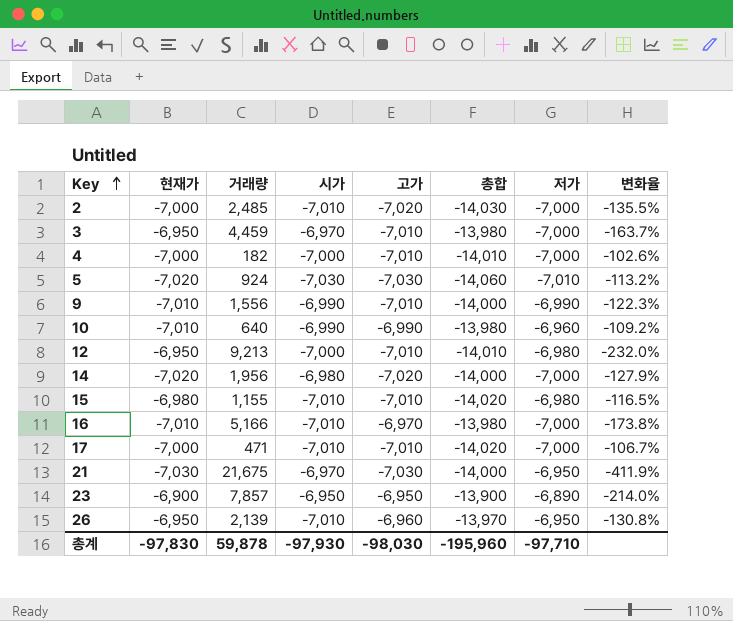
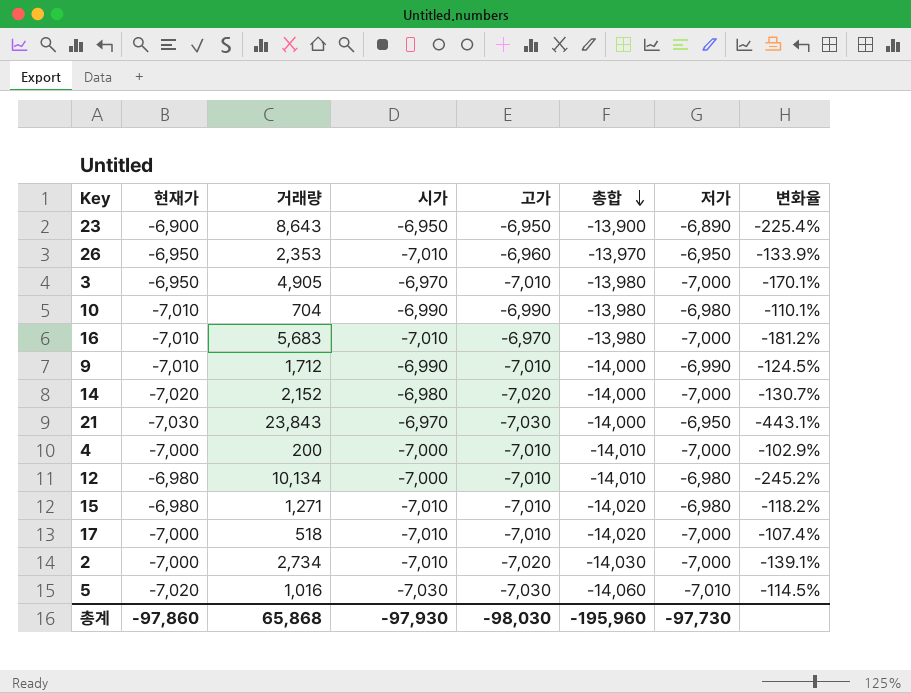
row order: Key ascending -> 총합 descending
23 | 거래량: 7,857 -> 8,643
23 | 변화율: -214.0% -> -225.4%
26 | 거래량: 2,139 -> 2,353
26 | 변화율: -130.8% -> -133.9%
3 | 거래량: 4,459 -> 4,905
3 | 변화율: -163.7% -> -170.1%
10 | 거래량: 640 -> 704
10 | 저가: -6,960 -> -6,980
10 | 변화율: -109.2% -> -110.1%
16 | 거래량: 5,166 -> 5,683
16 | 변화율: -173.8% -> -181.2%
9 | 거래량: 1,556 -> 1,712
9 | 변화율: -122.3% -> -124.5%
14 | 거래량: 1,956 -> 2,152
14 | 변화율: -127.9% -> -130.7%
21 | 거래량: 21,675 -> 23,843
21 | 변화율: -411.9% -> -443.1%
4 | 거래량: 182 -> 200
4 | 변화율: -102.6% -> -102.9%
12 | 현재가: -6,950 -> -6,980
12 | 거래량: 9,213 -> 10,134
12 | 변화율: -232.0% -> -245.2%
15 | 거래량: 1,155 -> 1,271
15 | 변화율: -116.5% -> -118.2%
17 | 거래량: 471 -> 518
17 | 변화율: -106.7% -> -107.4%
2 | 거래량: 2,485 -> 2,734
2 | 변화율: -135.5% -> -139.1%
5 | 거래량: 924 -> 1,016
5 | 변화율: -113.2% -> -114.5%
총계 | 현재가: -97,830 -> -97,860
총계 | 거래량: 59,878 -> 65,868
총계 | 저가: -97,710 -> -97,730

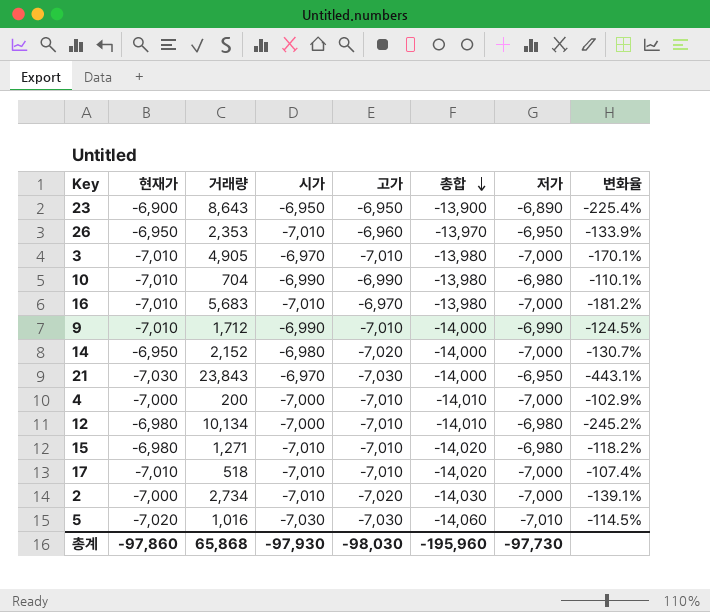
3 | 현재가: -6,950 -> -7,010
14 | 현재가: -7,020 -> -6,950
17 | 현재가: -7,000 -> -7,010

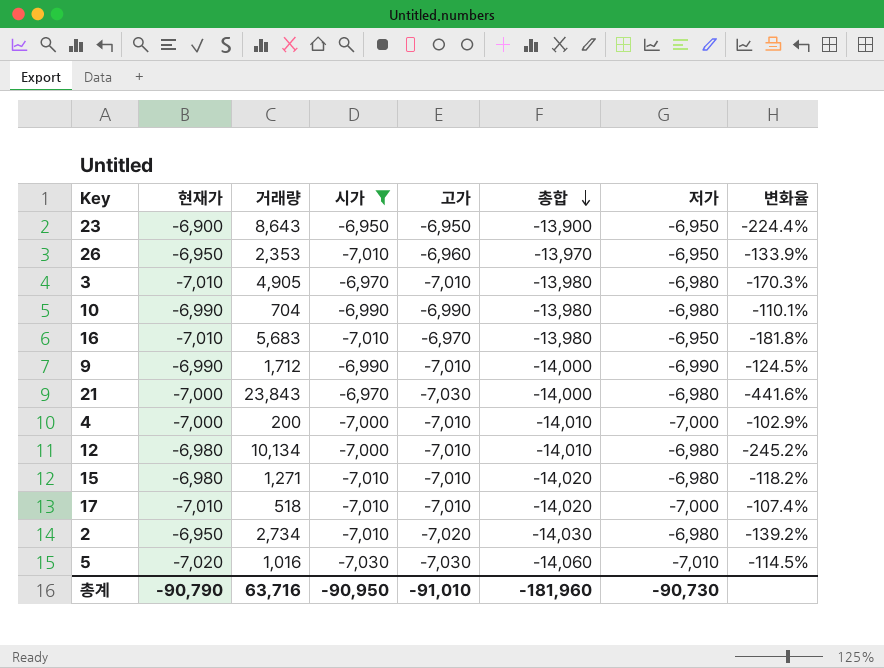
filter: none -> 시가 != -6,980
23 | 저가: -6,890 -> -6,950
23 | 변화율: -225.4% -> -224.4%
3 | 저가: -7,000 -> -6,980
3 | 변화율: -170.1% -> -170.3%
10 | 현재가: -7,010 -> -6,990
16 | 저가: -7,000 -> -6,950
16 | 변화율: -181.2% -> -181.8%
9 | 현재가: -7,010 -> -6,990
21 | 현재가: -7,030 -> -7,000
21 | 저가: -6,950 -> -6,980
21 | 변화율: -443.1% -> -441.6%
2 | 현재가: -7,000 -> -6,950
2 | 저가: -7,000 -> -6,980
2 | 변화율: -139.1% -> -139.2%
총계 | 현재가: -97,860 -> -90,790
총계 | 거래량: 65,868 -> 63,716
총계 | 시가: -97,930 -> -90,950
총계 | 고가: -98,030 -> -91,010
총계 | 총합: -195,960 -> -181,960
총계 | 저가: -97,730 -> -90,730

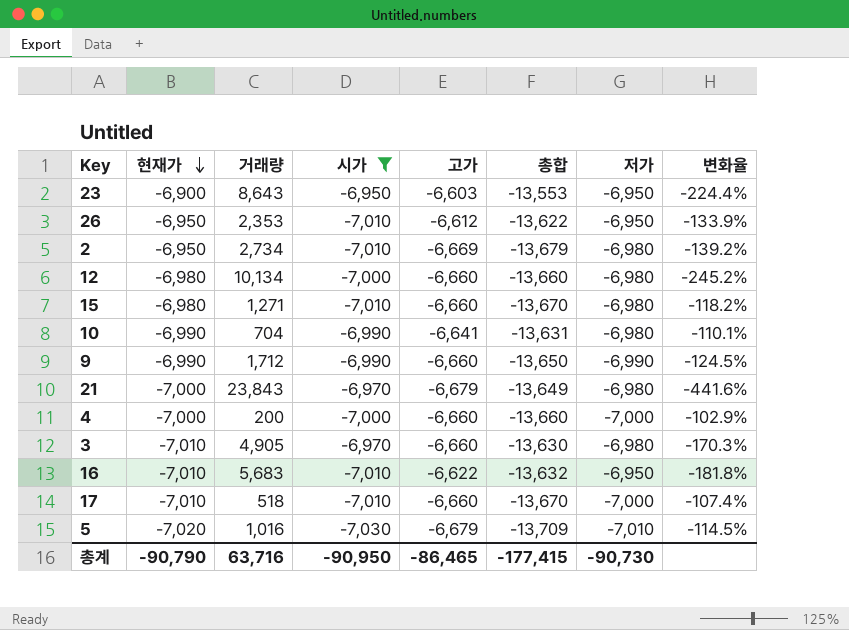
row order: 총합 descending -> 현재가 descending
23 | 고가: -6,950 -> -6,603
23 | 총합: -13,900 -> -13,553
26 | 고가: -6,960 -> -6,612
26 | 총합: -13,970 -> -13,622
2 | 고가: -7,020 -> -6,669
2 | 총합: -14,030 -> -13,679
12 | 고가: -7,010 -> -6,660
12 | 총합: -14,010 -> -13,660
15 | 고가: -7,010 -> -6,660
15 | 총합: -14,020 -> -13,670
10 | 고가: -6,990 -> -6,641
10 | 총합: -13,980 -> -13,631
9 | 고가: -7,010 -> -6,660
9 | 총합: -14,000 -> -13,650
21 | 고가: -7,030 -> -6,679
21 | 총합: -14,000 -> -13,649
4 | 고가: -7,010 -> -6,660
4 | 총합: -14,010 -> -13,660
3 | 고가: -7,010 -> -6,660
3 | 총합: -13,980 -> -13,630
16 | 고가: -6,970 -> -6,622
16 | 총합: -13,980 -> -13,632
17 | 고가: -7,010 -> -6,660
17 | 총합: -14,020 -> -13,670
5 | 고가: -7,030 -> -6,679
5 | 총합: -14,060 -> -13,709
총계 | 고가: -91,010 -> -86,465
총계 | 총합: -181,960 -> -177,415

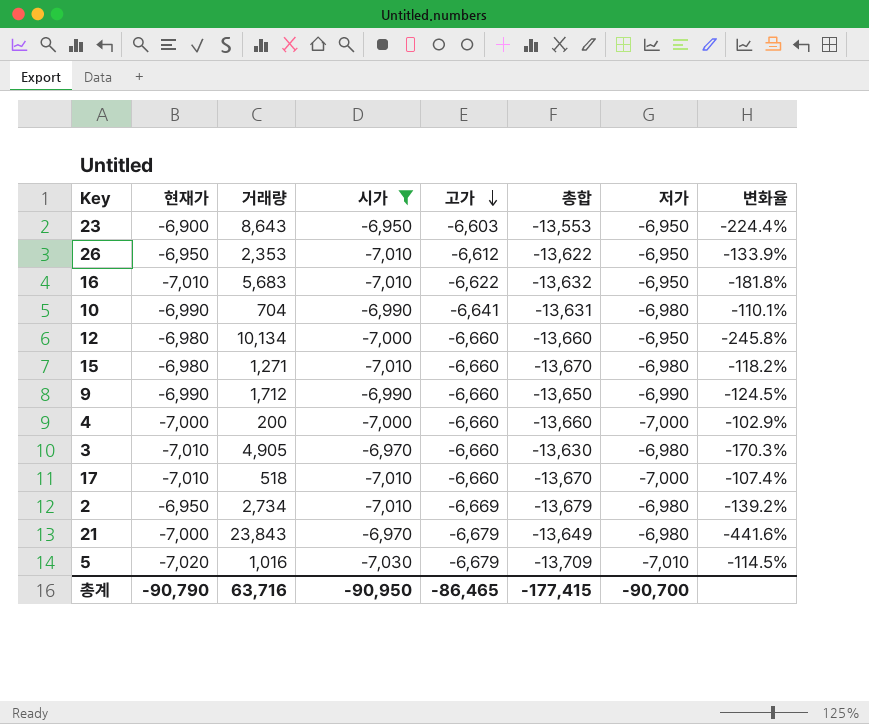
row order: 현재가 descending -> 고가 descending
12 | 저가: -6,980 -> -6,950
12 | 변화율: -245.2% -> -245.8%
총계 | 저가: -90,730 -> -90,700

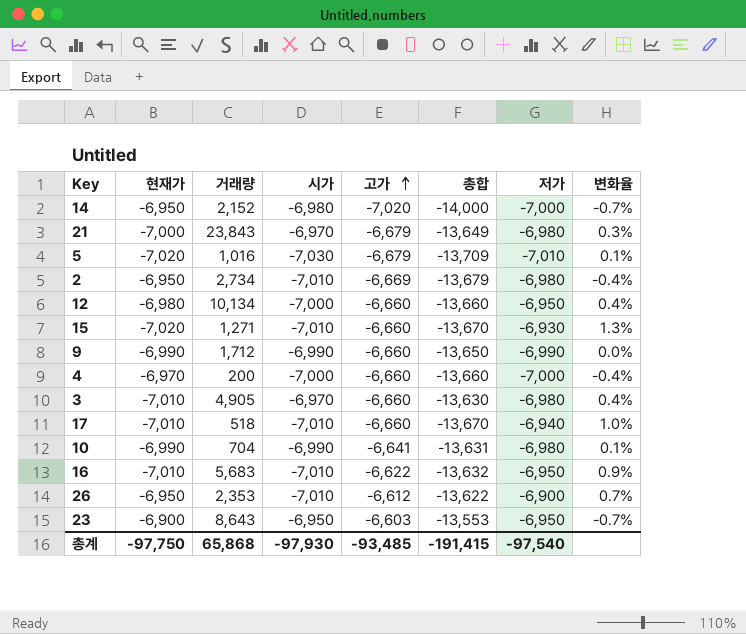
filter: 시가 != -6,980 -> none
row order: 고가 descending -> 고가 ascending
column 변화율 | formula: ([거래량] - [저가]) / [저가] -> ([현재가] - [저가]) / [저가]
15 | 현재가: -6,980 -> -7,020
15 | 저가: -6,980 -> -6,930
4 | 현재가: -7,000 -> -6,970
17 | 저가: -7,000 -> -6,940
26 | 저가: -6,950 -> -6,900
총계 | 현재가: -90,790 -> -97,750
총계 | 거래량: 63,716 -> 65,868
총계 | 시가: -90,950 -> -97,930
총계 | 고가: -86,465 -> -93,485
총계 | 총합: -177,415 -> -191,415
총계 | 저가: -90,700 -> -97,540

